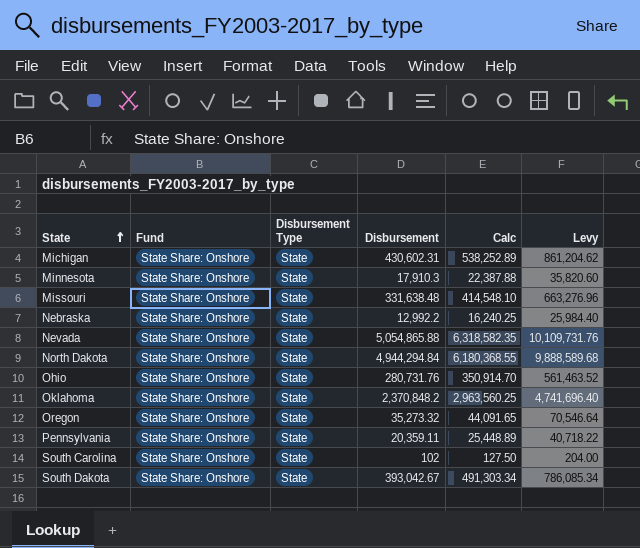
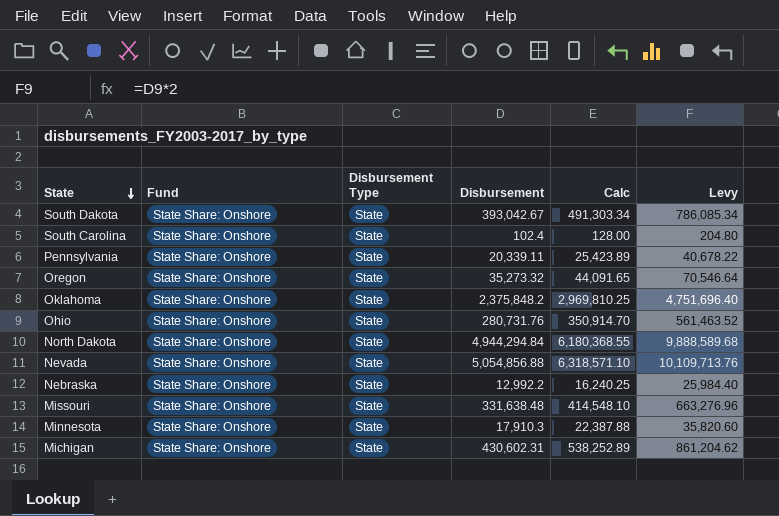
row order: State ascending -> State descending
South Carolina | Disbursement: 102 -> 102.4
South Carolina | Calc: 127.50 -> 128.00
South Carolina | Levy: 204.00 -> 204.80
Pennsylvania | Disbursement: 20,359.11 -> 20,339.11
Pennsylvania | Calc: 25,448.89 -> 25,423.89
Pennsylvania | Levy: 40,718.22 -> 40,678.22
Oklahoma | Disbursement: 2,370,848.2 -> 2,375,848.2
Oklahoma | Calc: 2,963,560.25 -> 2,969,810.25
Oklahoma | Levy: 4,741,696.40 -> 4,751,696.40
Nevada | Disbursement: 5,054,865.88 -> 5,054,856.88
Nevada | Calc: 6,318,582.35 -> 6,318,571.10
Nevada | Levy: 10,109,731.76 -> 10,109,713.76

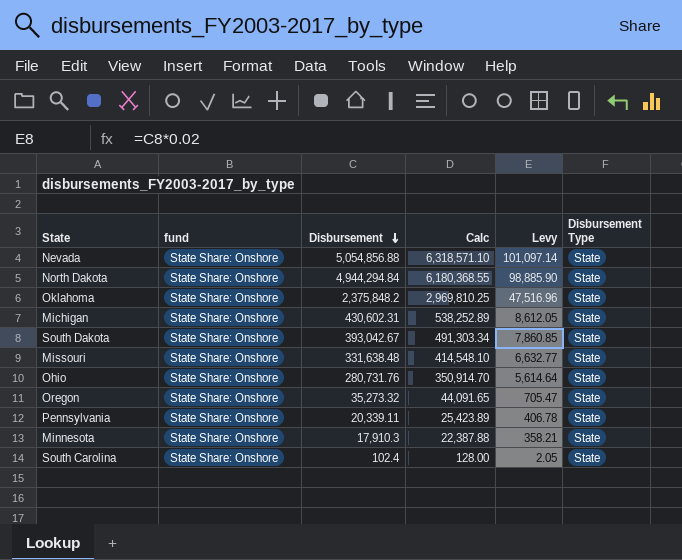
row order: State descending -> Disbursement descending
column name: Fund -> fund
column Levy | formula: [Disbursement] * 2 -> [Disbursement] * 0.02
column Disbursement Type | position: 3 -> 6
row Nebraska: State Share: Onshore | State | 12,992.2 | 16,240.25 | 25,984.40 -> none

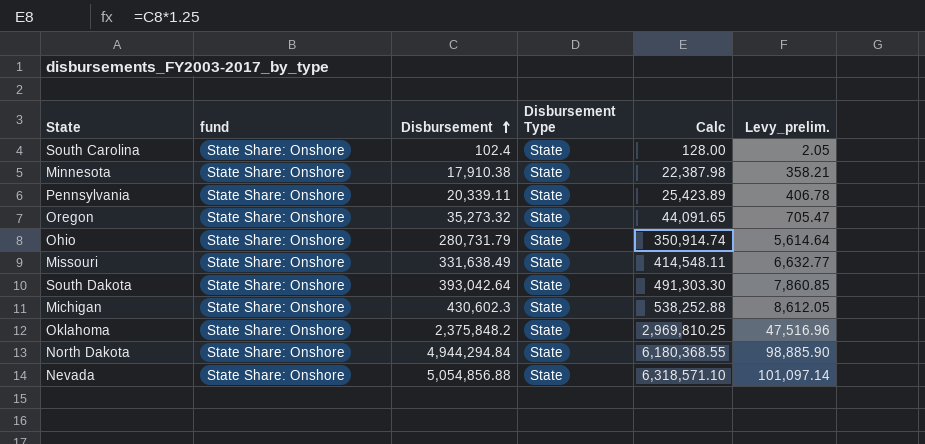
row order: Disbursement descending -> Disbursement ascending
column Disbursement Type | position: 6 -> 4
column name: Levy -> Levy_prelim.
Minnesota | Disbursement: 17,910.3 -> 17,910.38
Minnesota | Calc: 22,387.88 -> 22,387.98
Ohio | Disbursement: 280,731.76 -> 280,731.79
Ohio | Calc: 350,914.70 -> 350,914.74
Missouri | Disbursement: 331,638.48 -> 331,638.49
Missouri | Calc: 414,548.10 -> 414,548.11
South Dakota | Disbursement: 393,042.67 -> 393,042.64
South Dakota | Calc: 491,303.34 -> 491,303.30
Michigan | Disbursement: 430,602.31 -> 430,602.3
Michigan | Calc: 538,252.89 -> 538,252.88

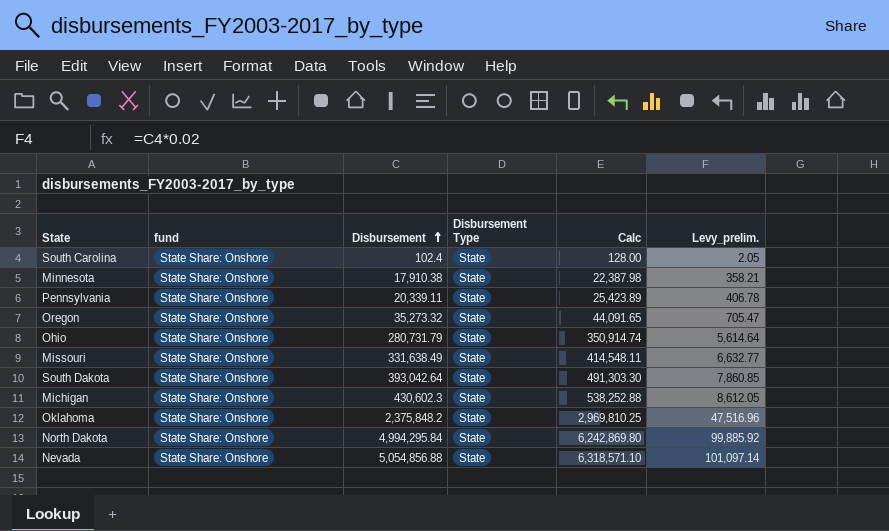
North Dakota | Disbursement: 4,944,294.84 -> 4,994,295.84
North Dakota | Calc: 6,180,368.55 -> 6,242,869.80
North Dakota | Levy_prelim.: 98,885.90 -> 99,885.92

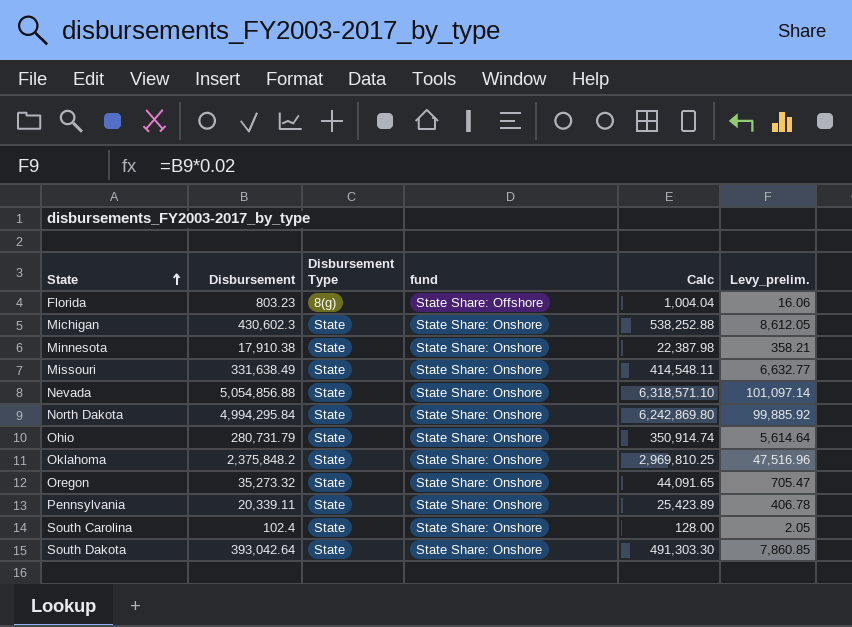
row order: Disbursement ascending -> State ascending
column fund | position: 2 -> 4
row Florida: none -> 803.23 | 8(g) | State Share: Offshore | 1,004.04 | 16.06

